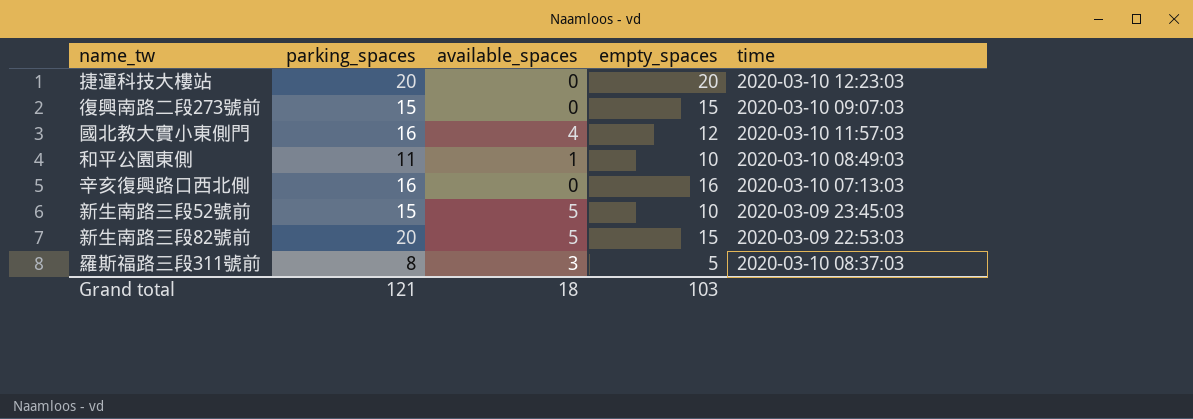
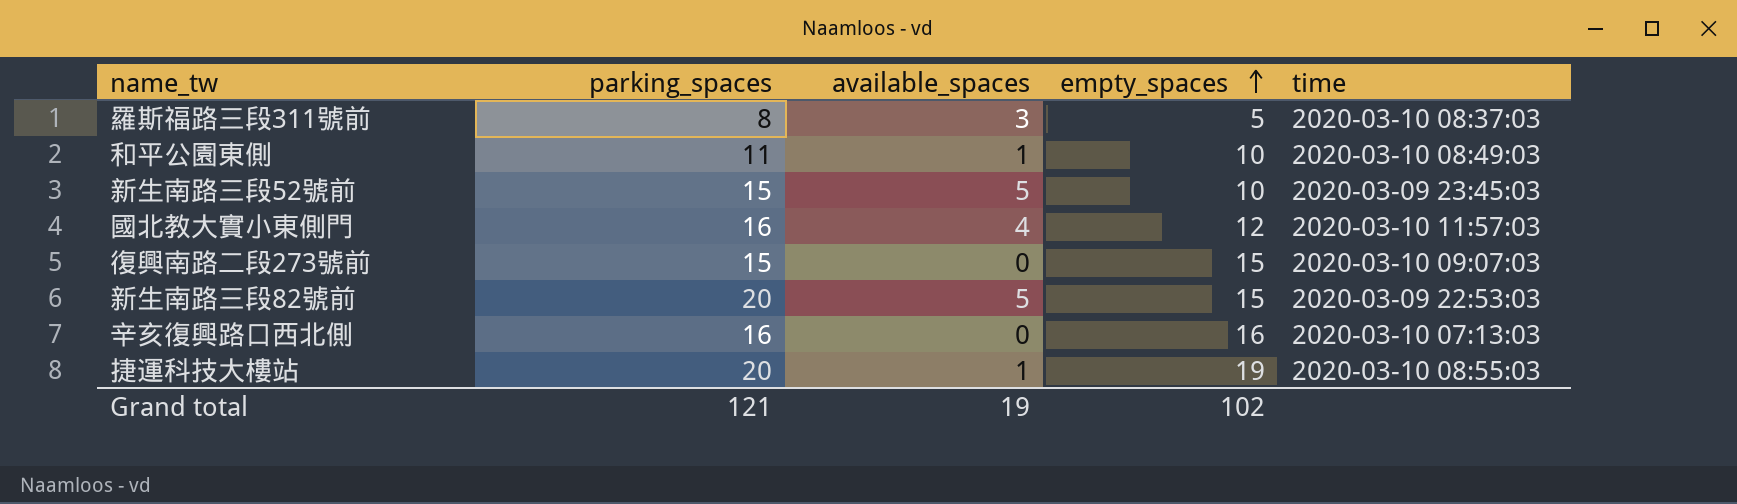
row order: none -> empty_spaces ascending
捷運科技大樓站 | available_spaces: 0 -> 1
捷運科技大樓站 | empty_spaces: 20 -> 19
捷運科技大樓站 | time: 2020-03-10 12:23:03 -> 2020-03-10 08:55:03
Grand total | available_spaces: 18 -> 19
Grand total | empty_spaces: 103 -> 102

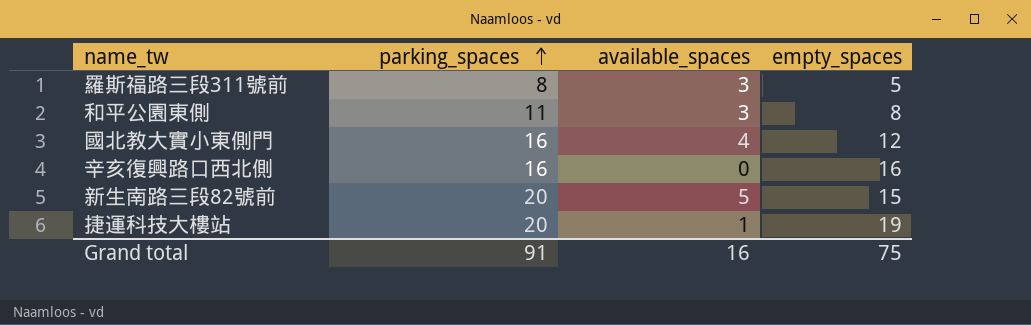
row order: empty_spaces ascending -> parking_spaces ascending
column time | position: 5 -> none
row 新生南路三段52號前: 15 | 5 | 10 | 2020-03-09 23:45:03 -> none
row 復興南路二段273號前: 15 | 0 | 15 | 2020-03-10 09:07:03 -> none
和平公園東側 | available_spaces: 1 -> 3
和平公園東側 | empty_spaces: 10 -> 8
Grand total | parking_spaces: 121 -> 91
Grand total | available_spaces: 19 -> 16
Grand total | empty_spaces: 102 -> 75

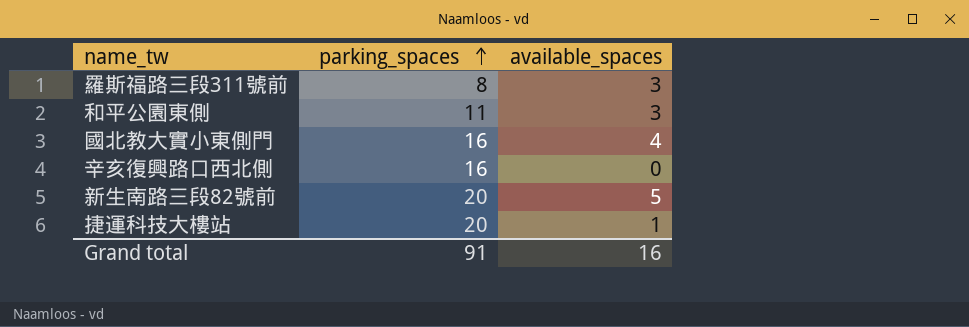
column empty_spaces | formula: [parking_spaces] - [available_spaces] -> none

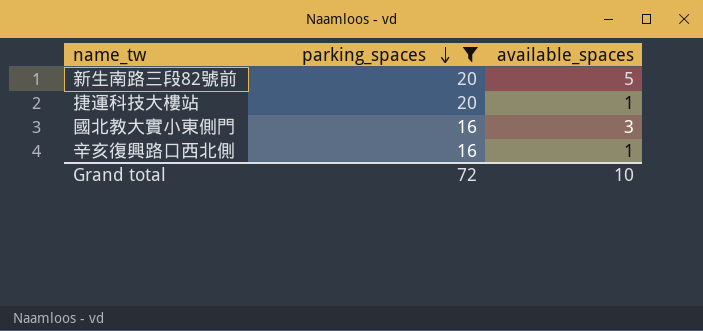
filter: none -> parking_spaces >= 16
row order: parking_spaces ascending -> parking_spaces descending
國北教大實小東側門 | available_spaces: 4 -> 3
辛亥復興路口西北側 | available_spaces: 0 -> 1
Grand total | parking_spaces: 91 -> 72
Grand total | available_spaces: 16 -> 10

